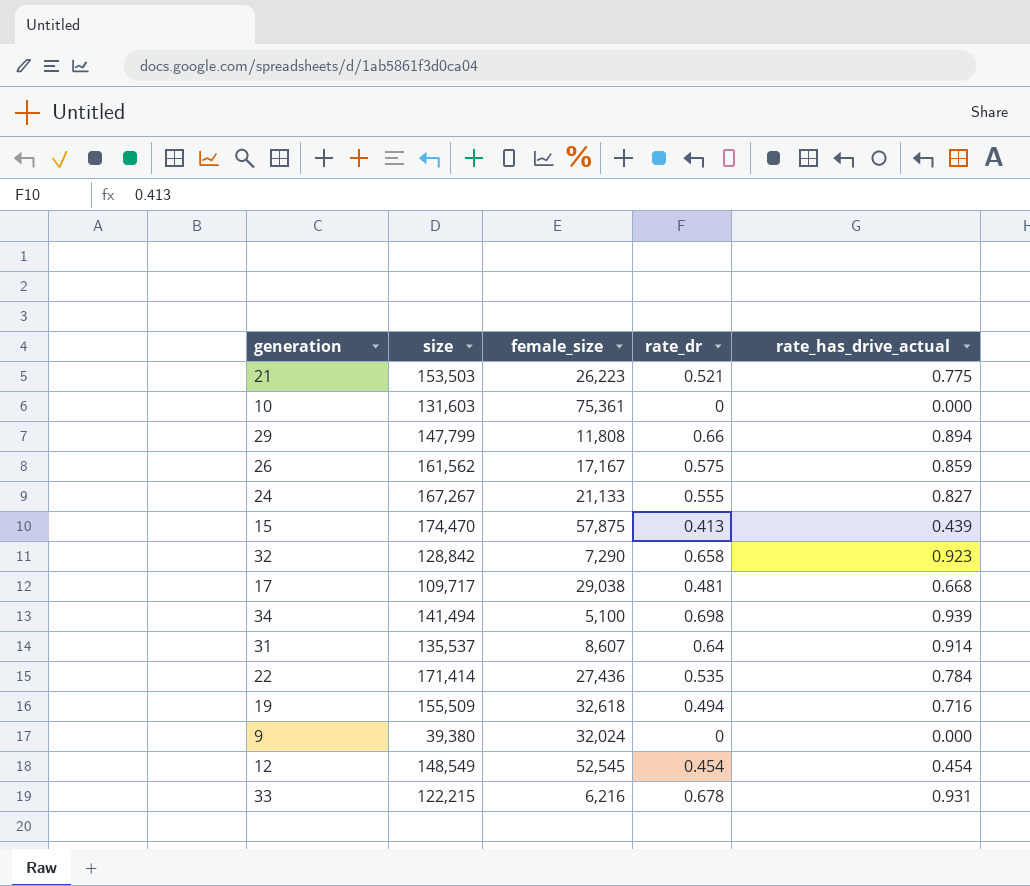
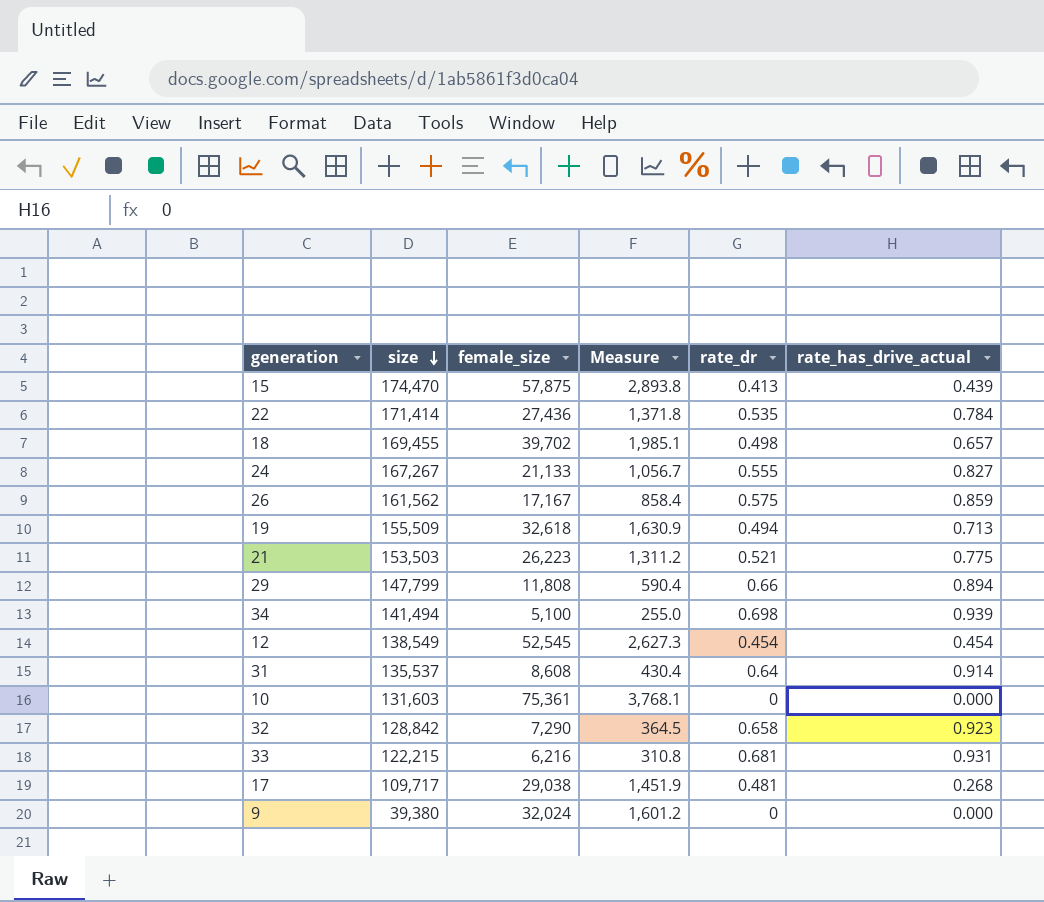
row order: none -> size descending
column Measure | formula: none -> [female_size] * 0.05
row 18: none -> 169,455 | 39,702 | 1,985.1 | 0.498 | 0.657
19 | rate_has_drive_actual: 0.716 -> 0.713
12 | size: 148,549 -> 138,549
31 | female_size: 8,607 -> 8,608
33 | rate_dr: 0.678 -> 0.681
17 | rate_has_drive_actual: 0.668 -> 0.268

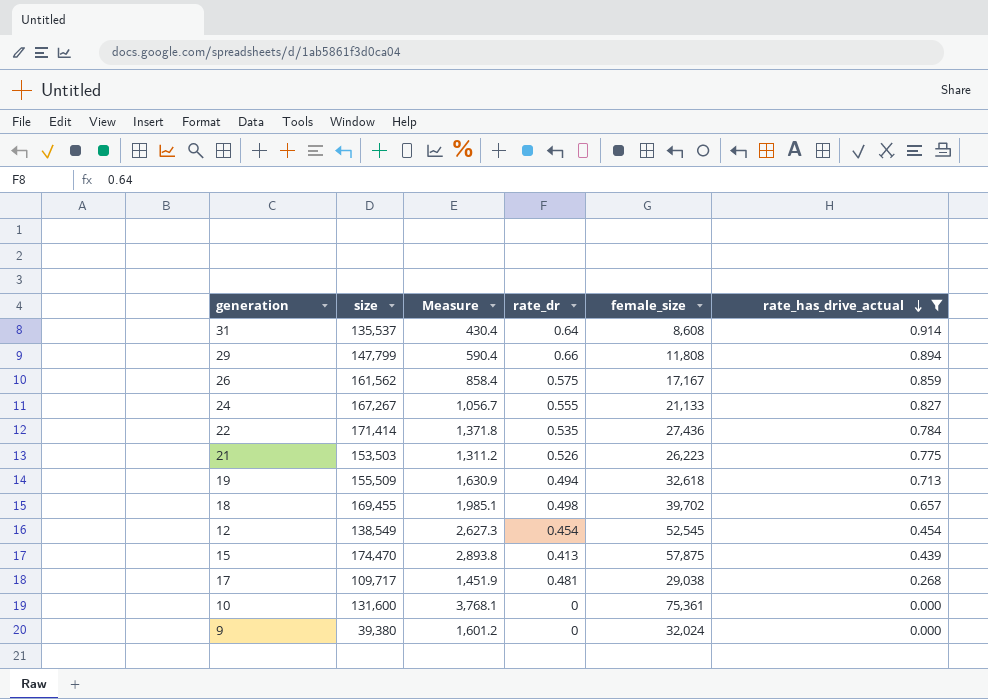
filter: none -> rate_has_drive_actual <= 0.914
row order: size descending -> rate_has_drive_actual descending
column female_size | position: 3 -> 5
21 | rate_dr: 0.521 -> 0.526
10 | size: 131,603 -> 131,600

